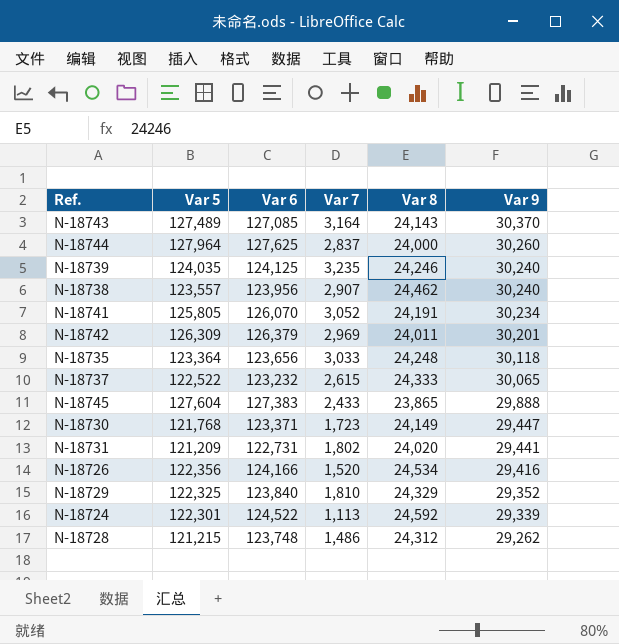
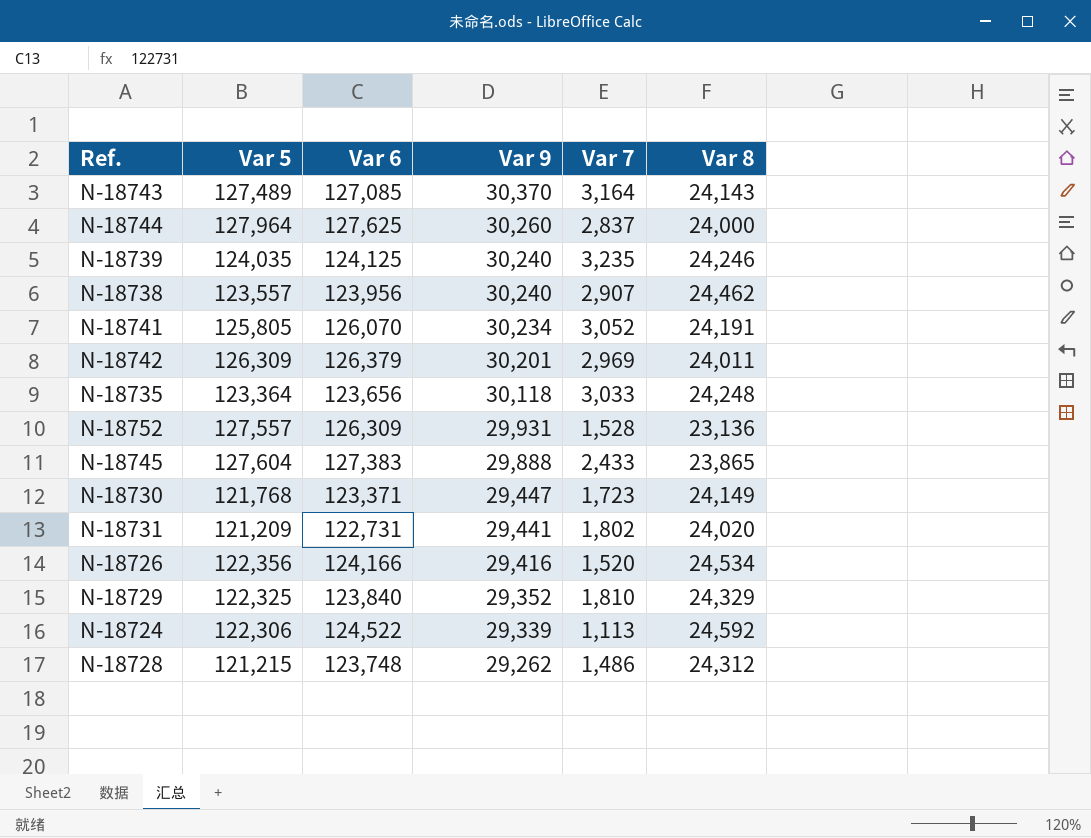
column Var 9 | position: 6 -> 4
row N-18737: 122,522 | 123,232 | 2,615 | 24,333 | 30,065 -> none
row N-18752: none -> 127,557 | 126,309 | 29,931 | 1,528 | 23,136
N-18724 | Var 5: 122,301 -> 122,306

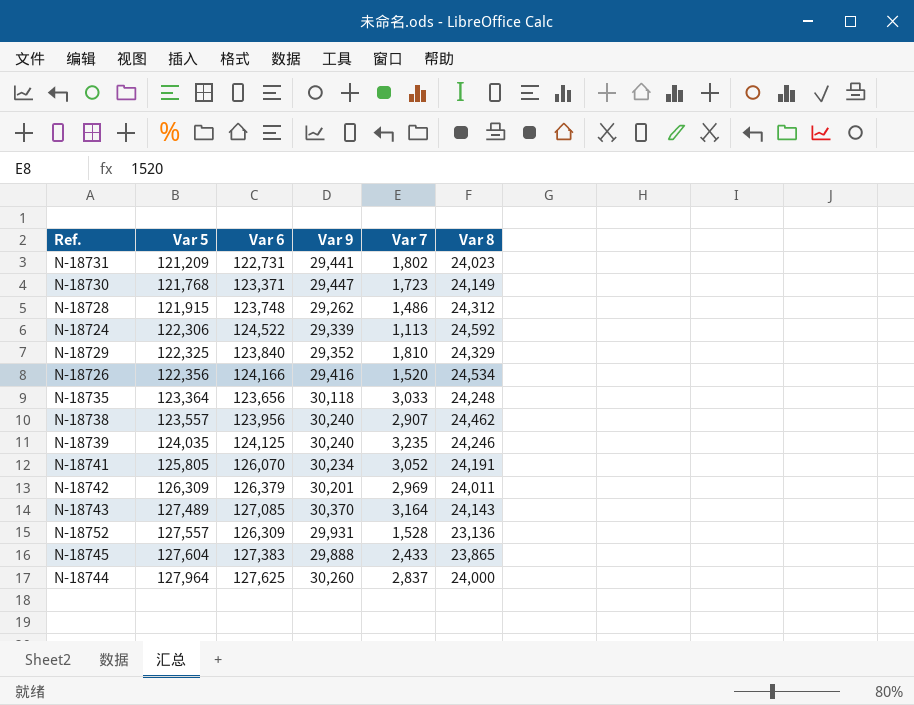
row order: Var 9 descending -> Var 5 ascending
N-18731 | Var 8: 24,020 -> 24,023
N-18728 | Var 5: 121,215 -> 121,915

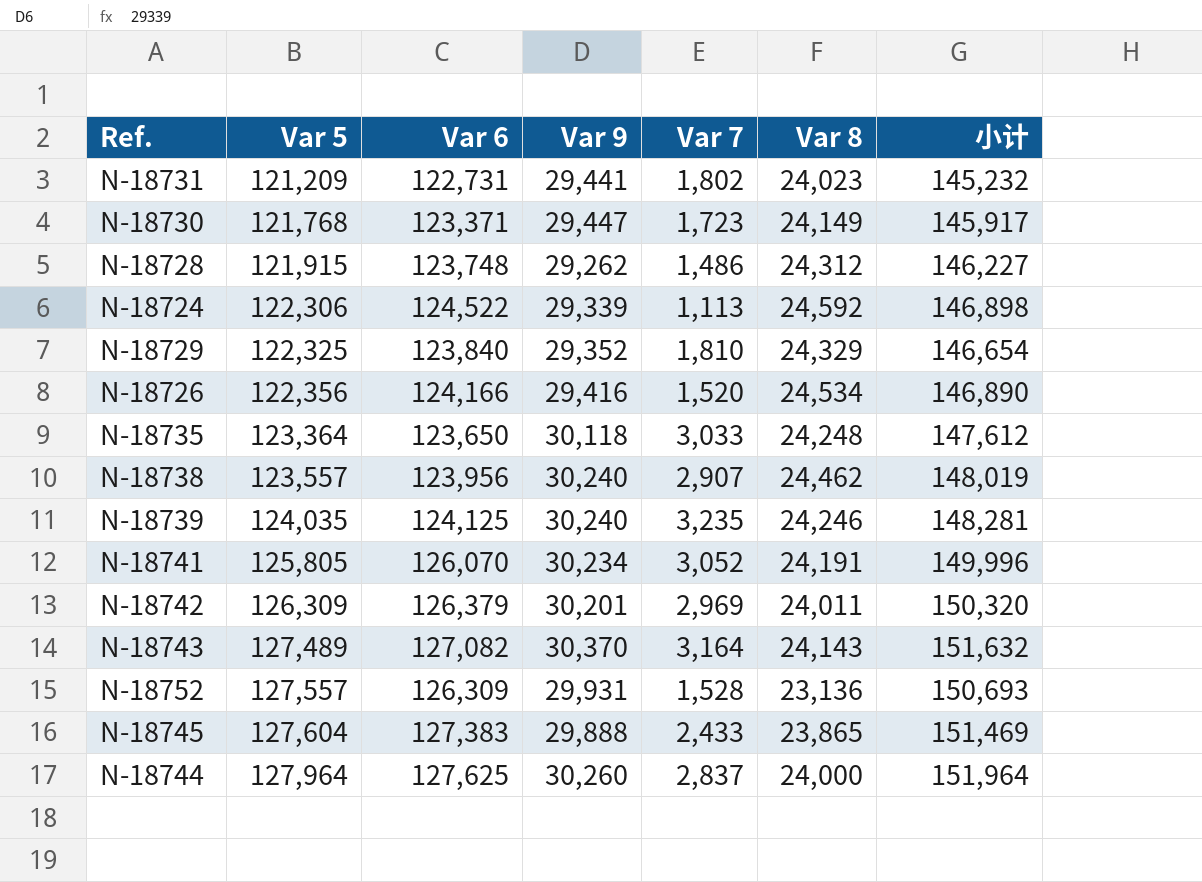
column 小计 | formula: none -> [Var 5] + [Var 8]
N-18735 | Var 6: 123,656 -> 123,650
N-18743 | Var 6: 127,085 -> 127,082

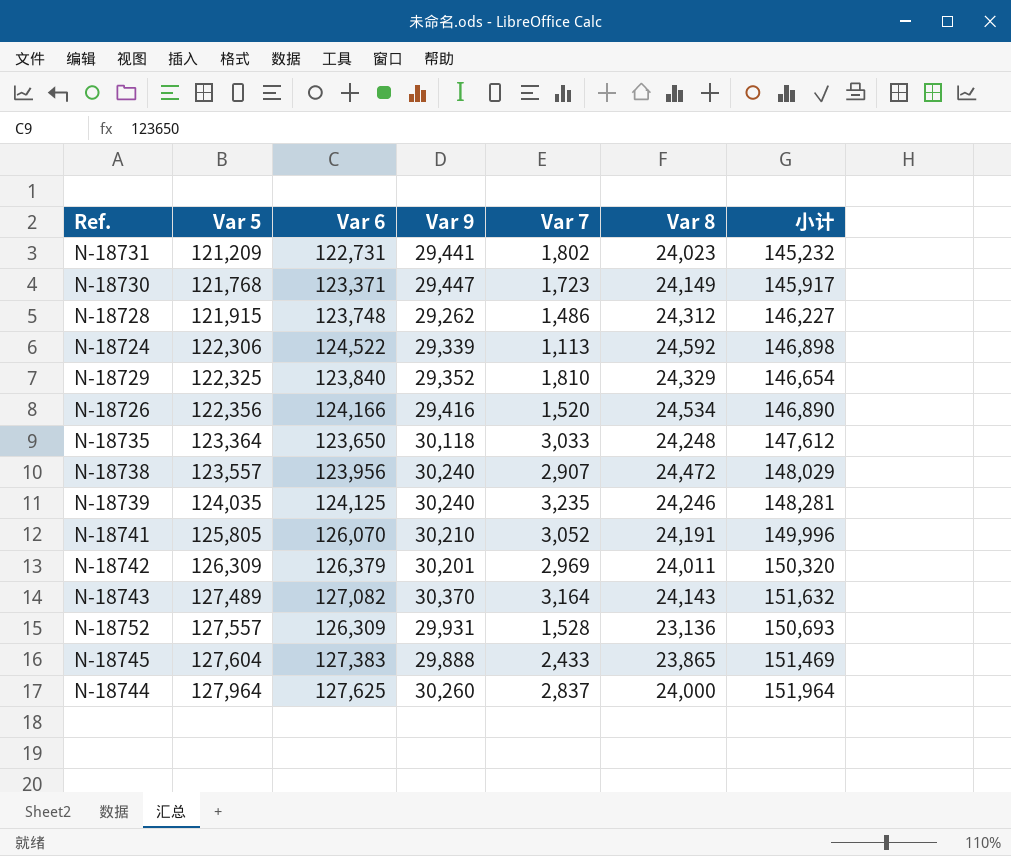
N-18738 | Var 8: 24,462 -> 24,472
N-18738 | 小计: 148,019 -> 148,029
N-18741 | Var 9: 30,234 -> 30,210

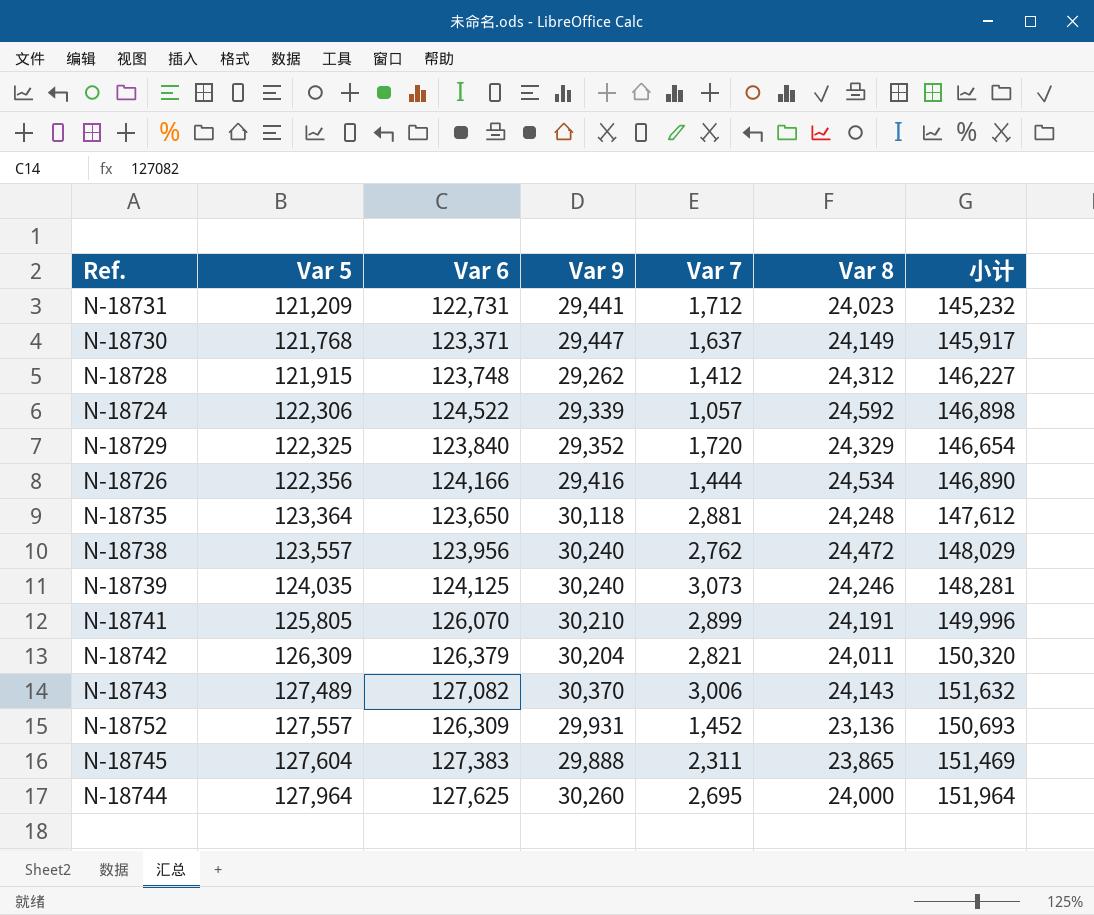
N-18731 | Var 7: 1,802 -> 1,712
N-18730 | Var 7: 1,723 -> 1,637
N-18728 | Var 7: 1,486 -> 1,412
N-18724 | Var 7: 1,113 -> 1,057
N-18729 | Var 7: 1,810 -> 1,720
N-18726 | Var 7: 1,520 -> 1,444
N-18735 | Var 7: 3,033 -> 2,881
N-18738 | Var 7: 2,907 -> 2,762
N-18739 | Var 7: 3,235 -> 3,073
N-18741 | Var 7: 3,052 -> 2,899
N-18742 | Var 9: 30,201 -> 30,204
N-18742 | Var 7: 2,969 -> 2,821
N-18743 | Var 7: 3,164 -> 3,006
N-18752 | Var 7: 1,528 -> 1,452
N-18745 | Var 7: 2,433 -> 2,311
N-18744 | Var 7: 2,837 -> 2,695

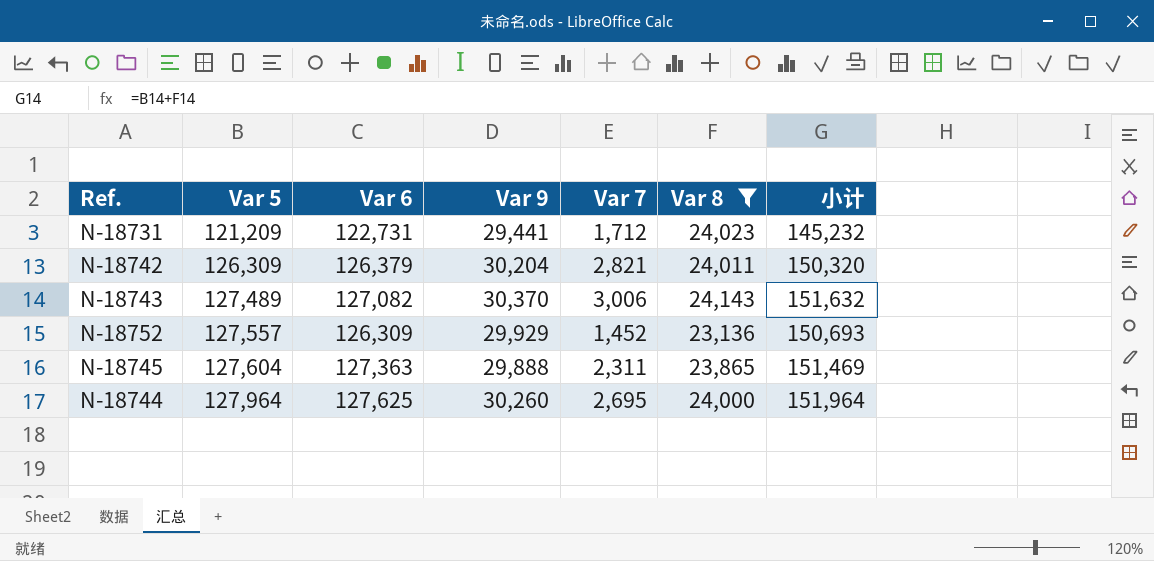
filter: none -> Var 8 <= 24,143
N-18752 | Var 9: 29,931 -> 29,929
N-18745 | Var 6: 127,383 -> 127,363

